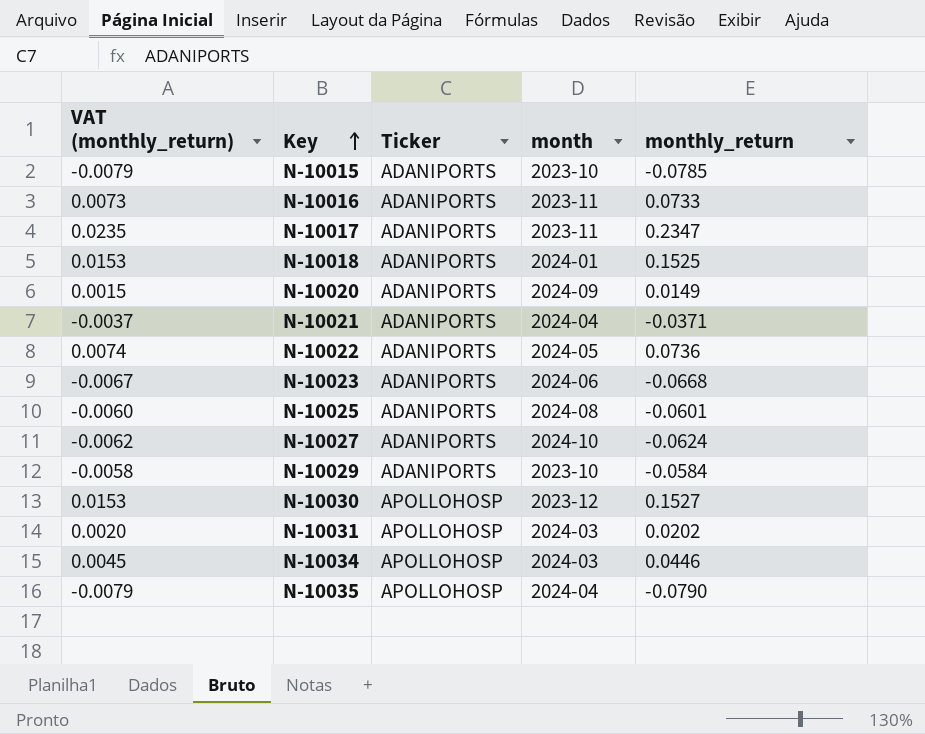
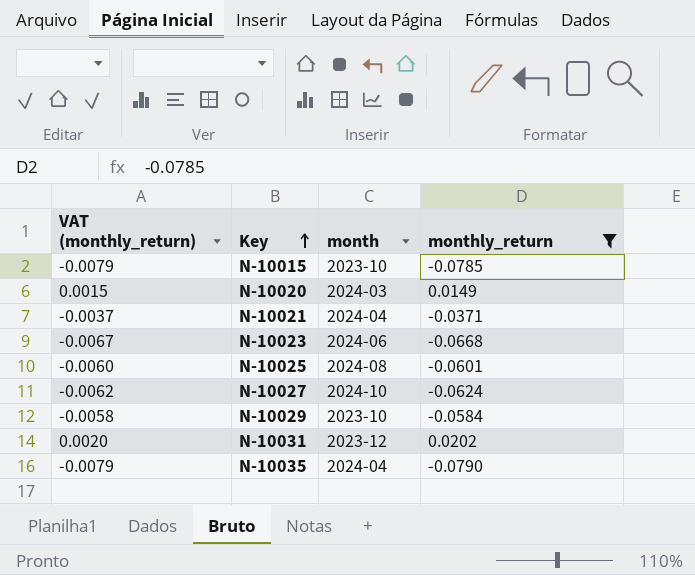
filter: none -> monthly_return <= 0.0202
column Ticker | position: 3 -> none
N-10020 | month: 2024-09 -> 2024-03
N-10031 | month: 2024-03 -> 2023-12

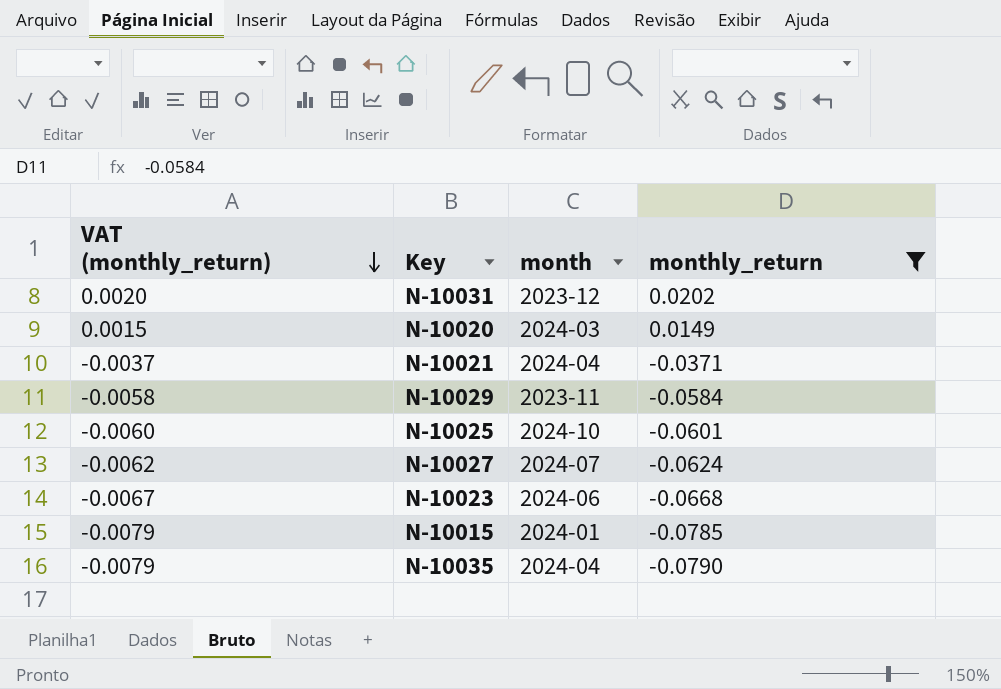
row order: Key ascending -> VAT (monthly_return) descending
N-10029 | month: 2023-10 -> 2023-11
N-10025 | month: 2024-08 -> 2024-10
N-10027 | month: 2024-10 -> 2024-07
N-10015 | month: 2023-10 -> 2024-01

